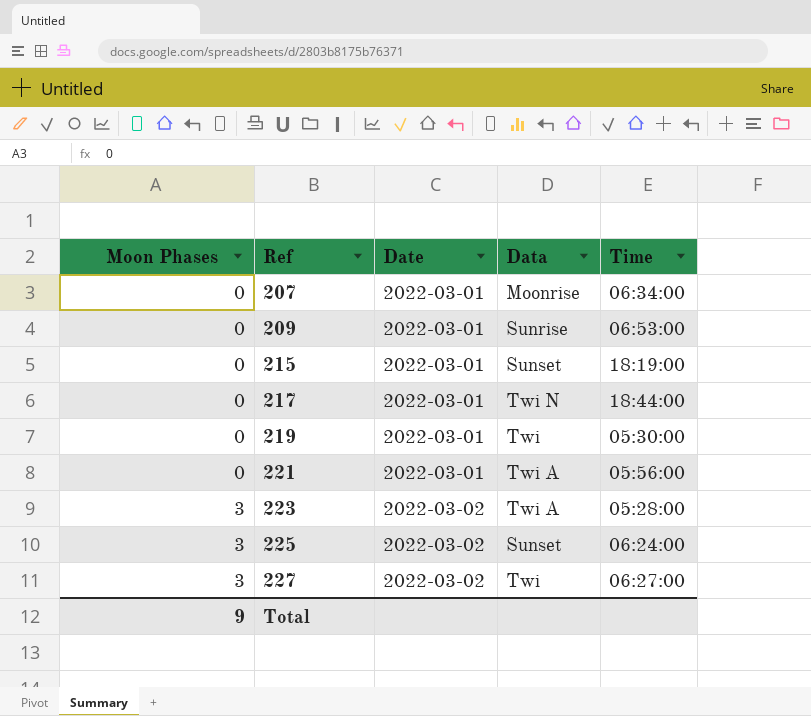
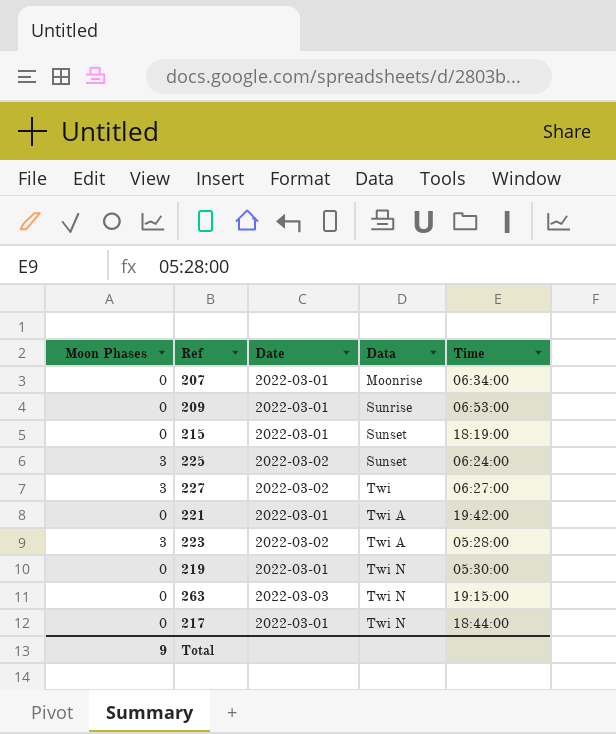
row order: Moon Phases ascending -> Data ascending
221 | Time: 05:56:00 -> 19:42:00
219 | Data: Twi -> Twi N
row 263: none -> 0 | 2022-03-03 | Twi N | 19:15:00

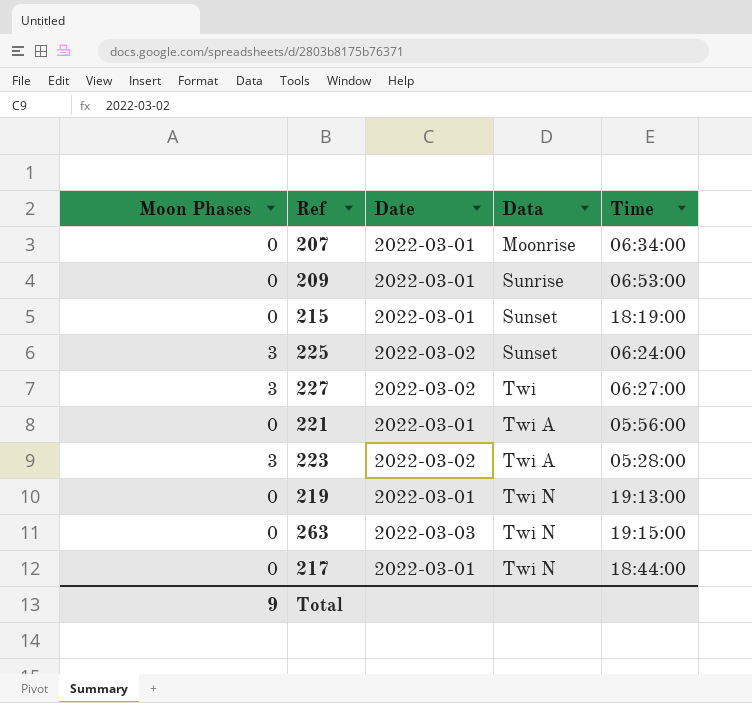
221 | Time: 19:42:00 -> 05:56:00
219 | Time: 05:30:00 -> 19:13:00

